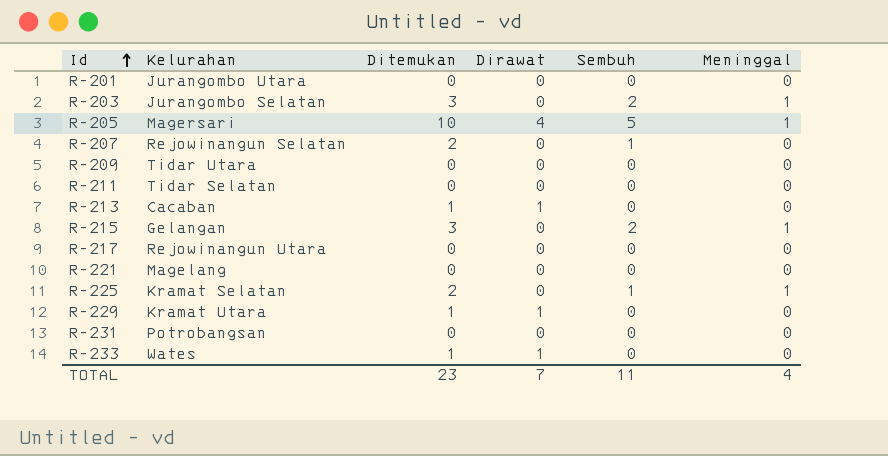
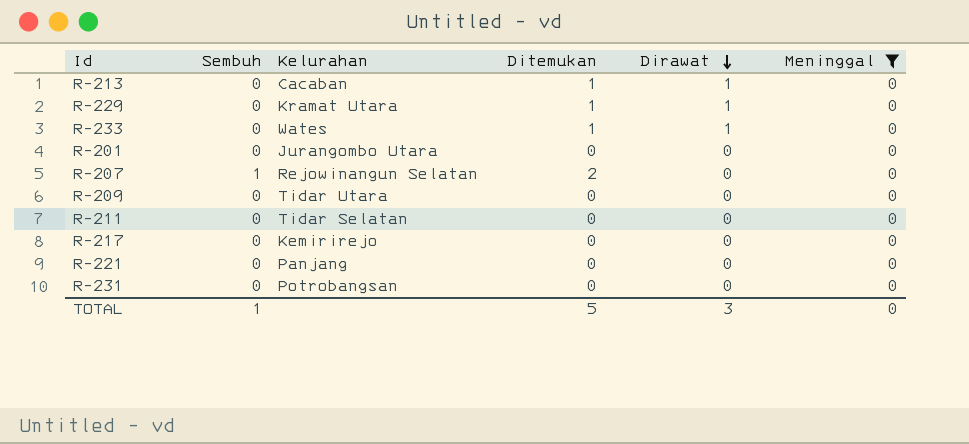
filter: none -> Meninggal = 0
row order: Id ascending -> Dirawat descending
column Sembuh | position: 5 -> 2
R-217 | Kelurahan: Rejowinangun Utara -> Kemirirejo
R-221 | Kelurahan: Magelang -> Panjang
TOTAL | Sembuh: 11 -> 1
TOTAL | Ditemukan: 23 -> 5
TOTAL | Dirawat: 7 -> 3
TOTAL | Meninggal: 4 -> 0

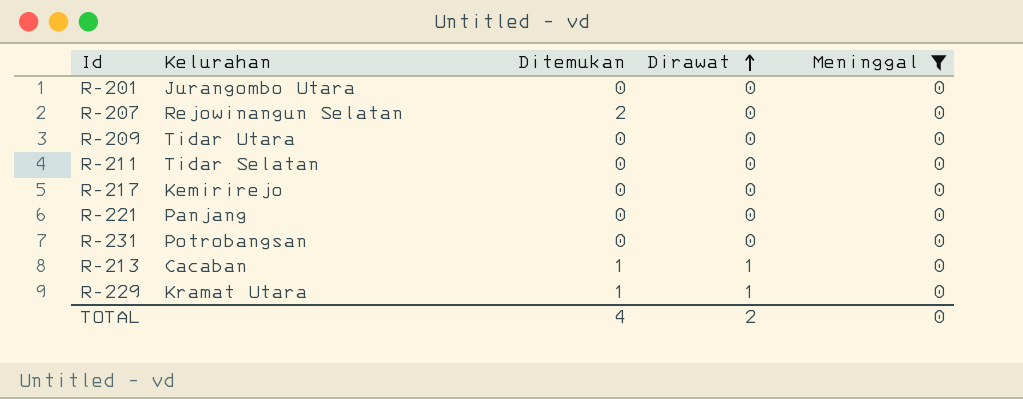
row order: Dirawat descending -> Dirawat ascending
column Sembuh | position: 2 -> none
row R-233: 0 | Wates | 1 | 1 | 0 -> none
TOTAL | Ditemukan: 5 -> 4
TOTAL | Dirawat: 3 -> 2

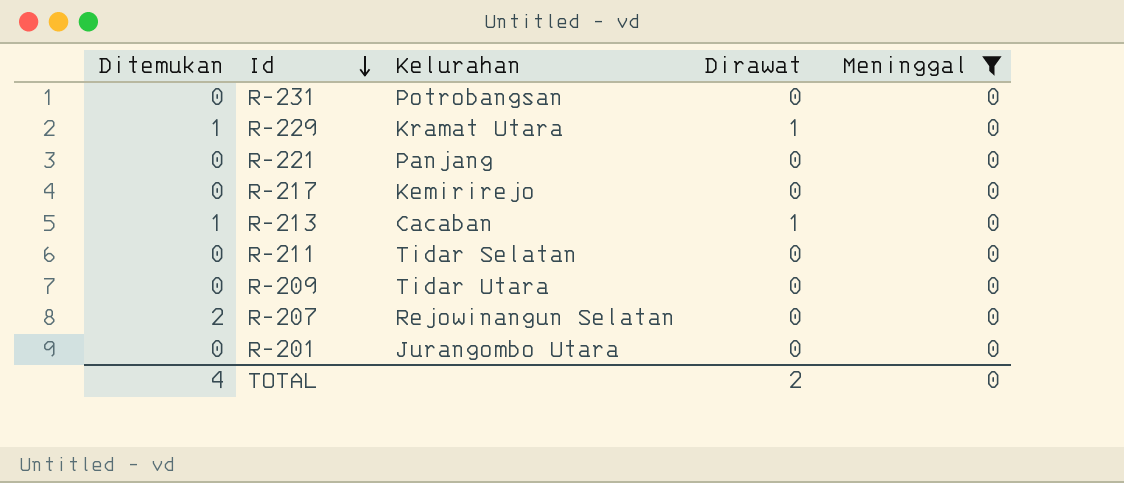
row order: Dirawat ascending -> Id descending
column Ditemukan | position: 3 -> 1

